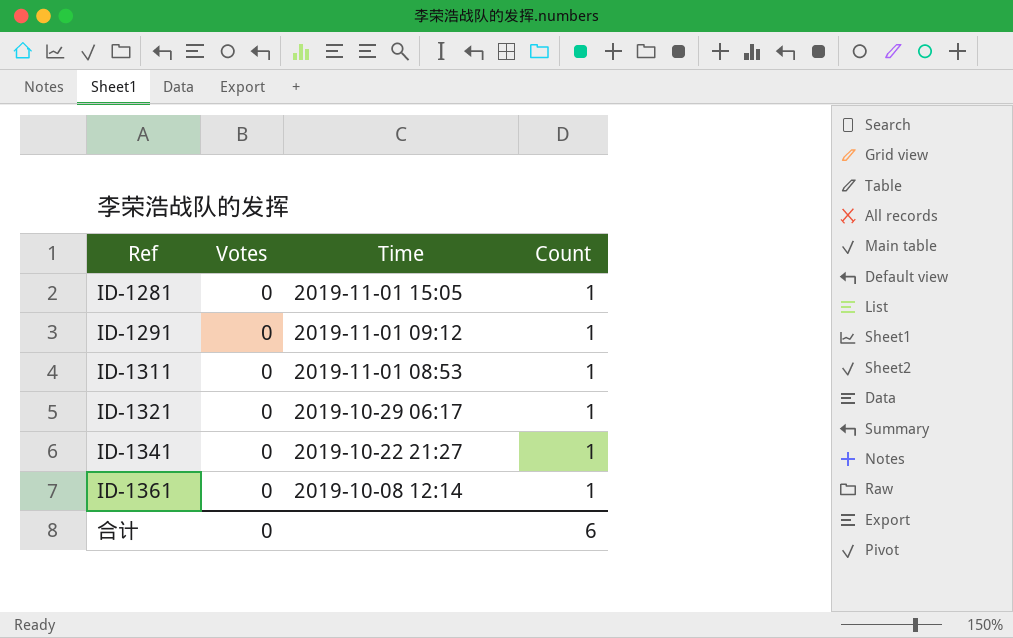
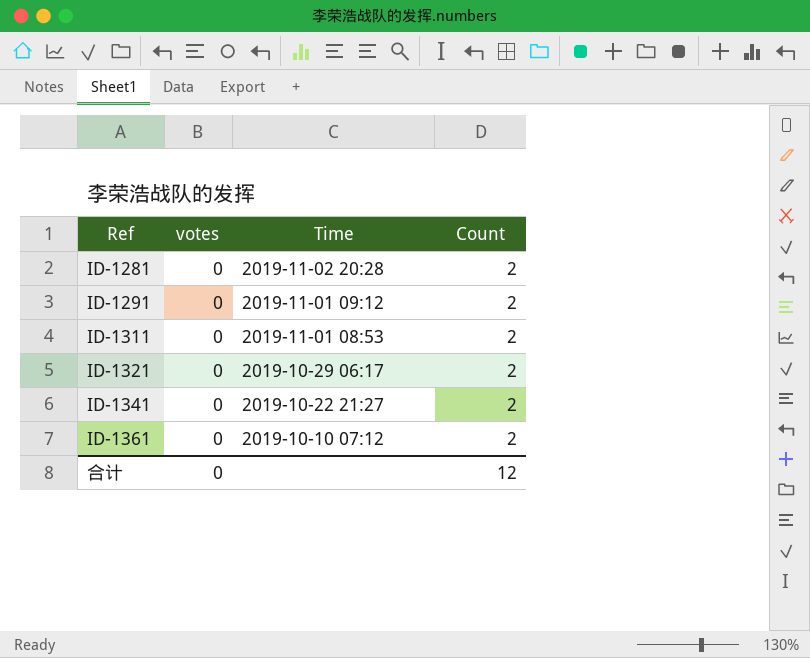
column name: Votes -> votes
ID-1281 | Time: 2019-11-01 15:05 -> 2019-11-02 20:28
ID-1281 | Count: 1 -> 2
ID-1291 | Count: 1 -> 2
ID-1311 | Count: 1 -> 2
ID-1321 | Count: 1 -> 2
ID-1341 | Count: 1 -> 2
ID-1361 | Time: 2019-10-08 12:14 -> 2019-10-10 07:12
ID-1361 | Count: 1 -> 2
合计 | Count: 6 -> 12

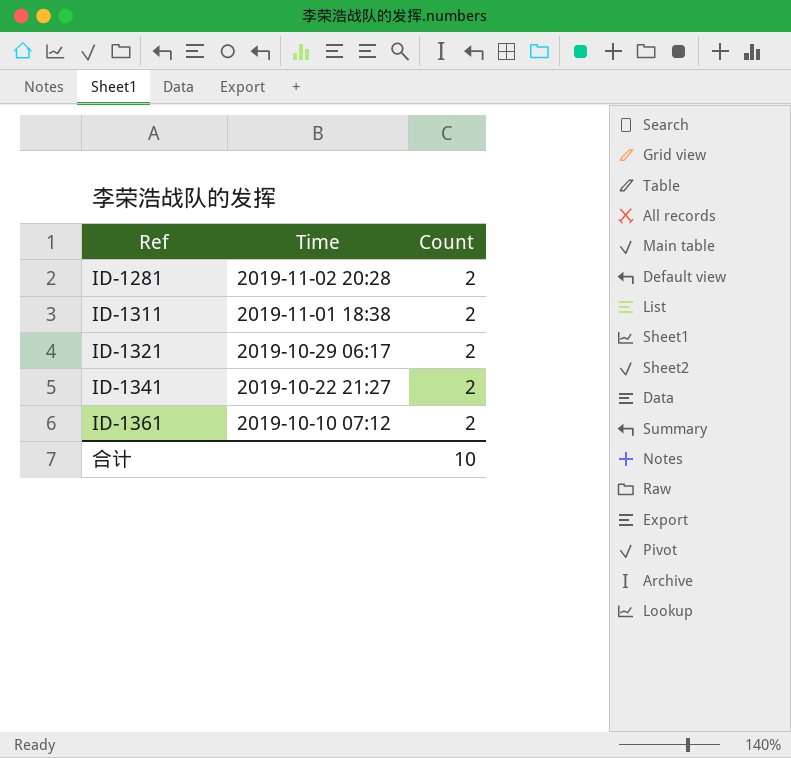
column votes | position: 2 -> none
row ID-1291: 0 | 2019-11-01 09:12 | 2 -> none
ID-1311 | Time: 2019-11-01 08:53 -> 2019-11-01 18:38
合计 | Count: 12 -> 10

